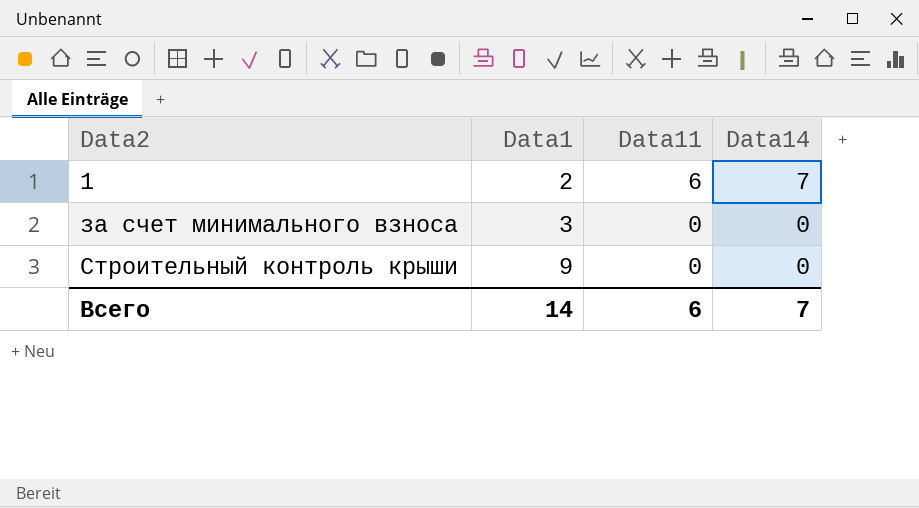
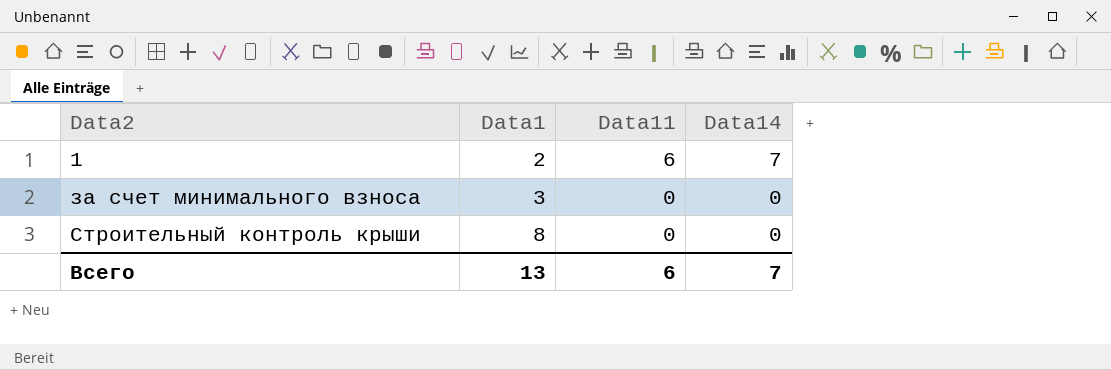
Строительный контроль крыши | Data1: 9 -> 8
Всего | Data1: 14 -> 13

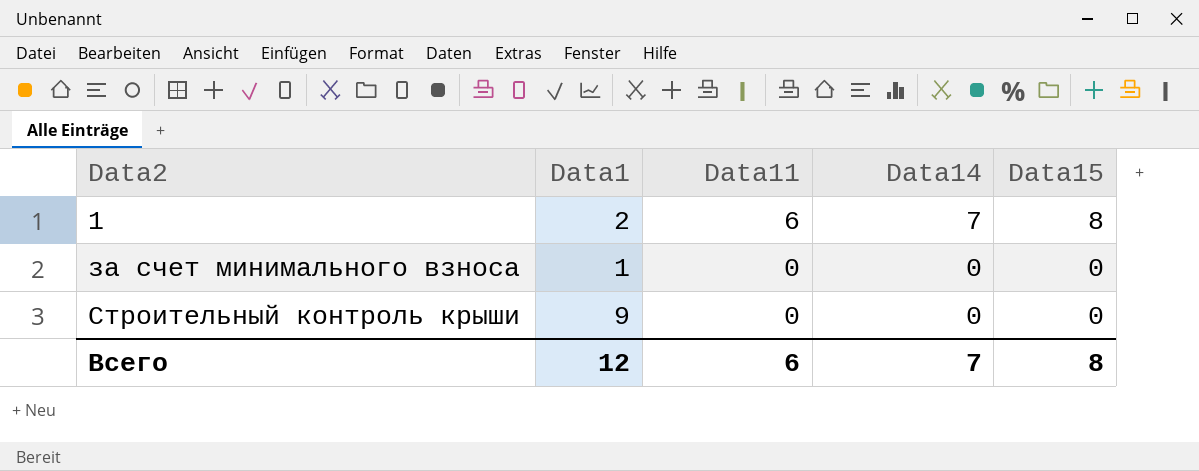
column Data15 | position: none -> 5
за счет минимального взноса | Data1: 3 -> 1
Строительный контроль крыши | Data1: 8 -> 9
Всего | Data1: 13 -> 12

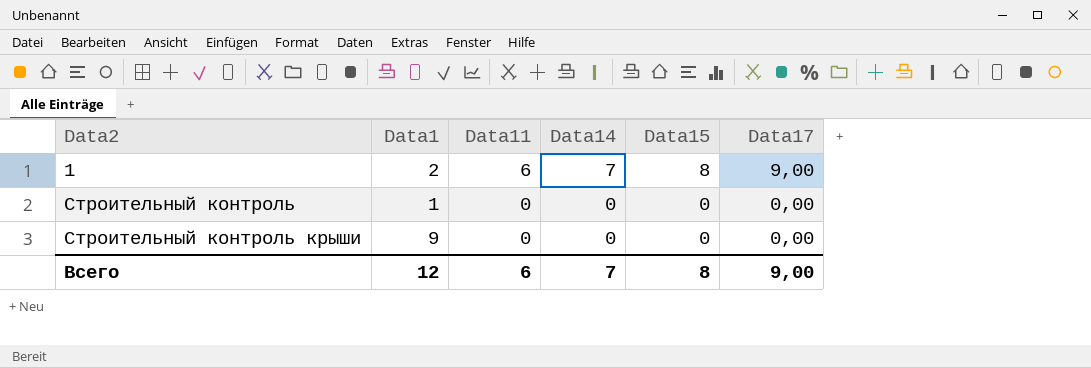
column Data17 | position: none -> 6
row за счет минимального взноса: 1 | 0 | 0 | 0 -> none
row Строительный контроль: none -> 1 | 0 | 0 | 0 | 0,00

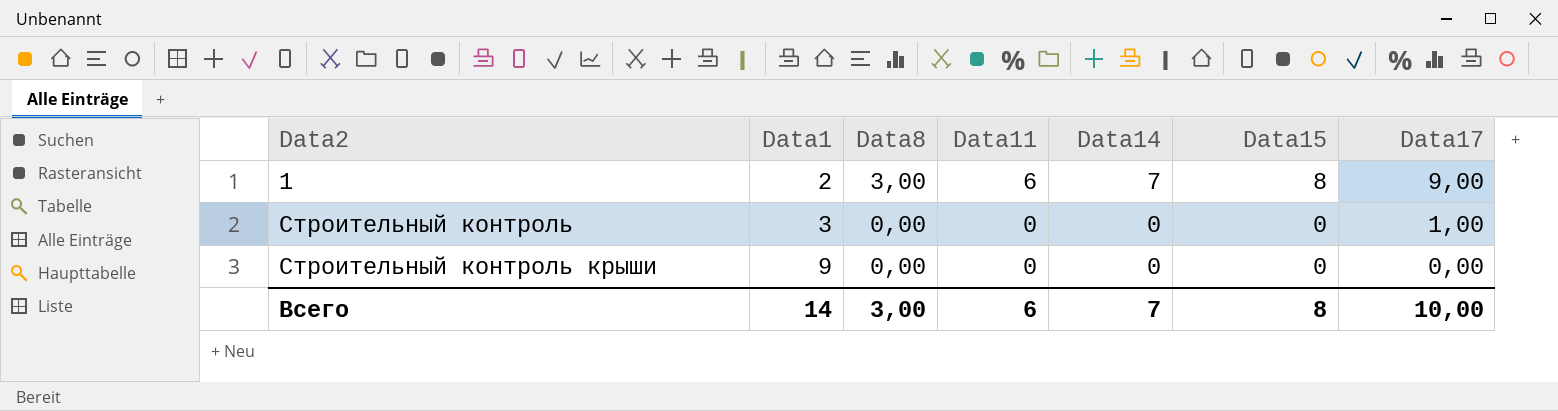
column Data8 | position: none -> 3
Строительный контроль | Data1: 1 -> 3
Строительный контроль | Data17: 0,00 -> 1,00
Всего | Data1: 12 -> 14
Всего | Data17: 9,00 -> 10,00

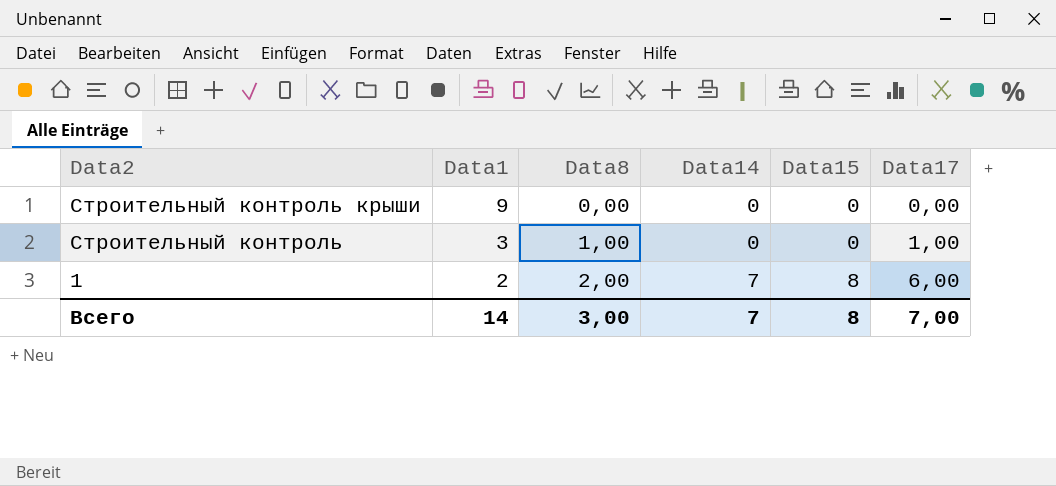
row order: Data2 ascending -> Data2 descending
column Data11 | position: 4 -> none
Строительный контроль | Data8: 0,00 -> 1,00
1 | Data8: 3,00 -> 2,00
1 | Data17: 9,00 -> 6,00
Всего | Data17: 10,00 -> 7,00

